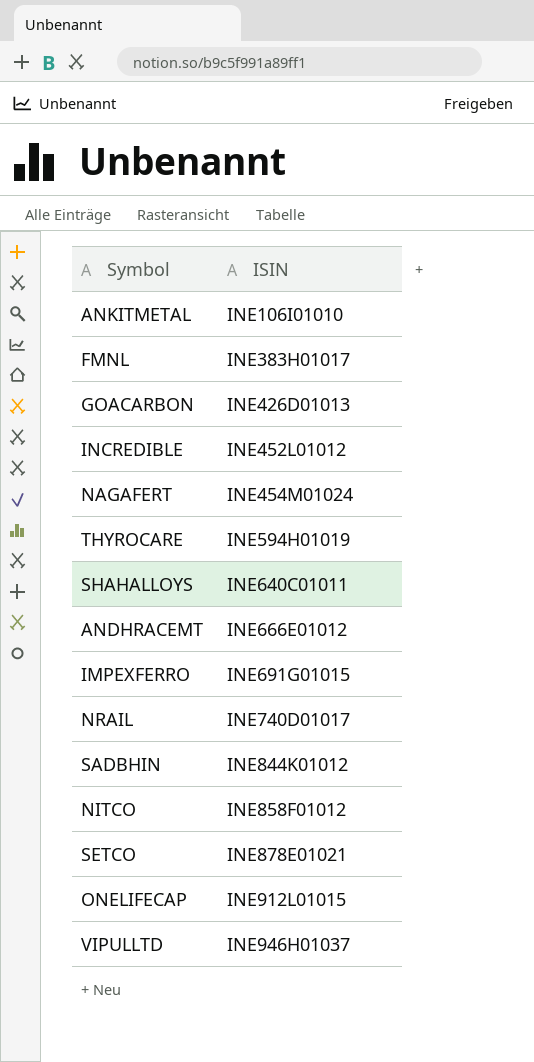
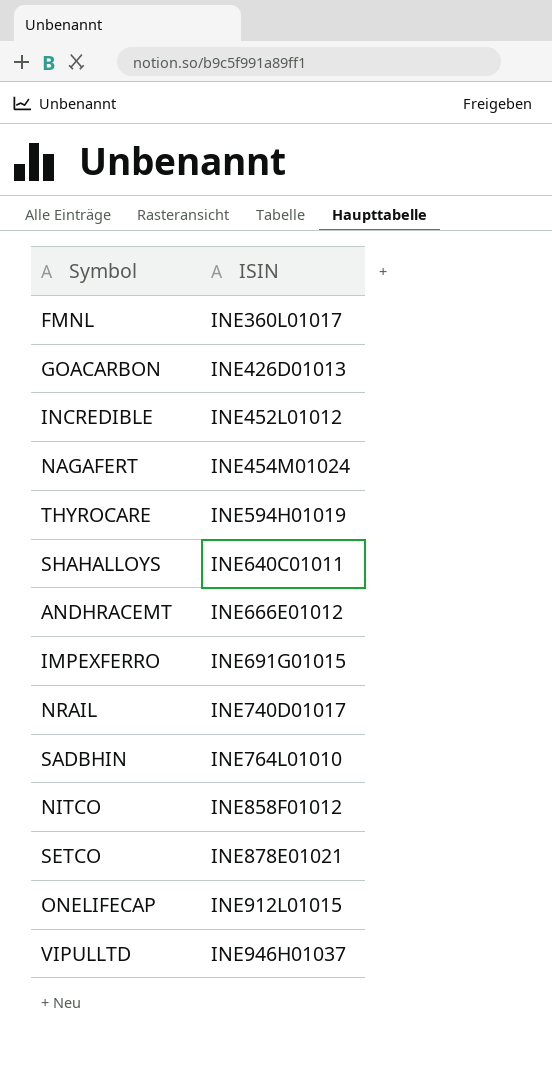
row ANKITMETAL: INE106I01010 -> none
FMNL | ISIN: INE383H01017 -> INE360L01017
SADBHIN | ISIN: INE844K01012 -> INE764L01010

